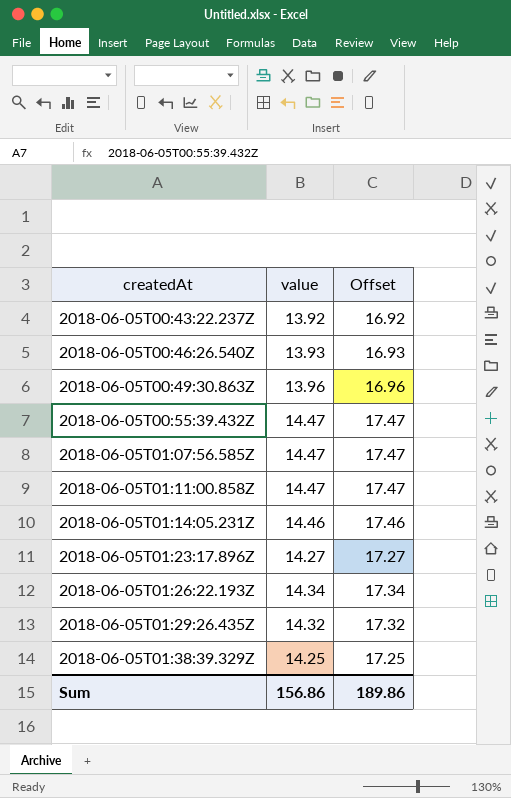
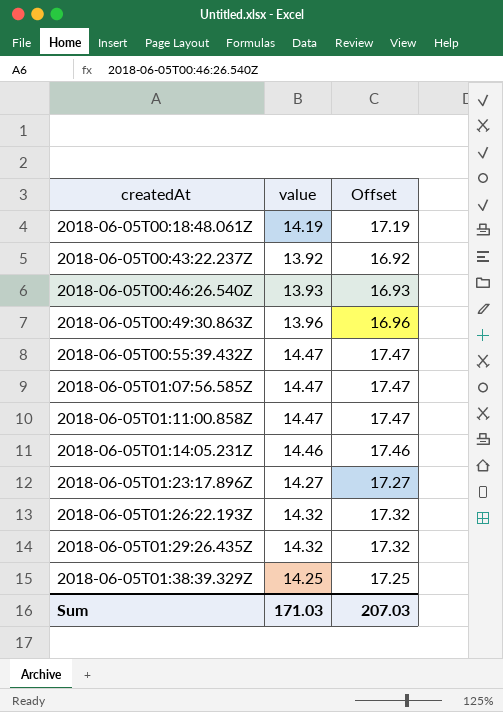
row 2018-06-05T00:18:48.061Z: none -> 14.19 | 17.19
2018-06-05T01:26:22.193Z | value: 14.34 -> 14.32
2018-06-05T01:26:22.193Z | Offset: 17.34 -> 17.32
Sum | value: 156.86 -> 171.03
Sum | Offset: 189.86 -> 207.03

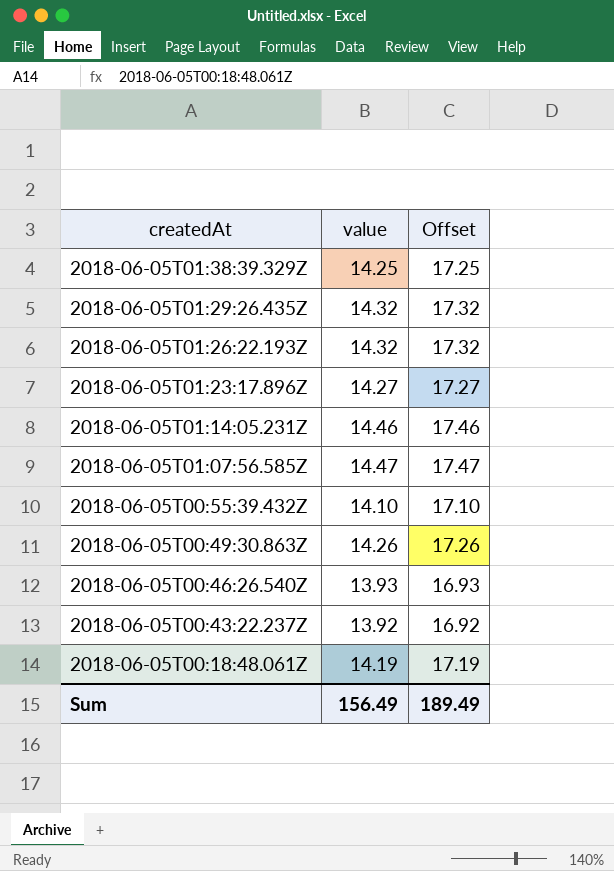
row order: createdAt ascending -> createdAt descending
row 2018-06-05T01:11:00.858Z: 14.47 | 17.47 -> none
2018-06-05T00:55:39.432Z | value: 14.47 -> 14.10
2018-06-05T00:55:39.432Z | Offset: 17.47 -> 17.10
2018-06-05T00:49:30.863Z | value: 13.96 -> 14.26
2018-06-05T00:49:30.863Z | Offset: 16.96 -> 17.26
Sum | value: 171.03 -> 156.49
Sum | Offset: 207.03 -> 189.49

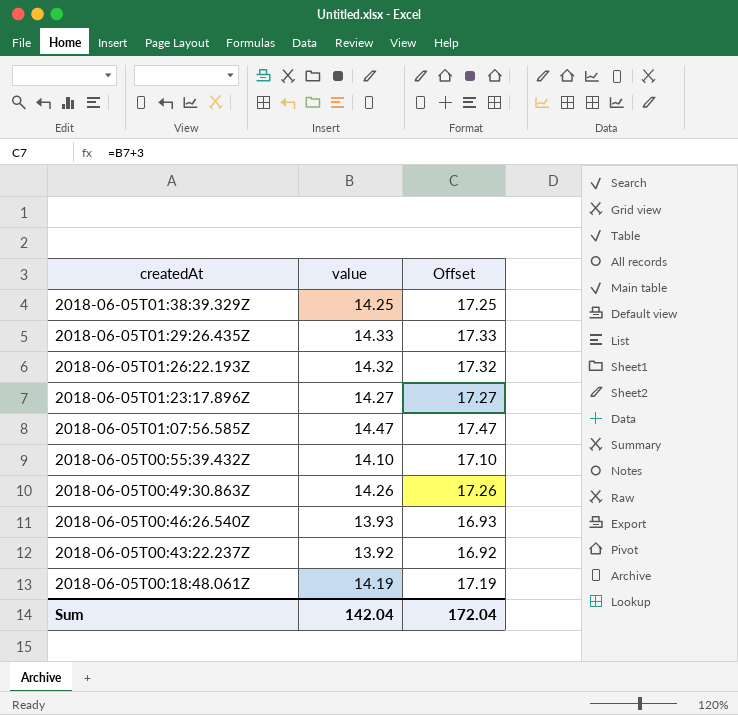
row 2018-06-05T01:14:05.231Z: 14.46 | 17.46 -> none
2018-06-05T01:29:26.435Z | value: 14.32 -> 14.33
2018-06-05T01:29:26.435Z | Offset: 17.32 -> 17.33
Sum | value: 156.49 -> 142.04
Sum | Offset: 189.49 -> 172.04

